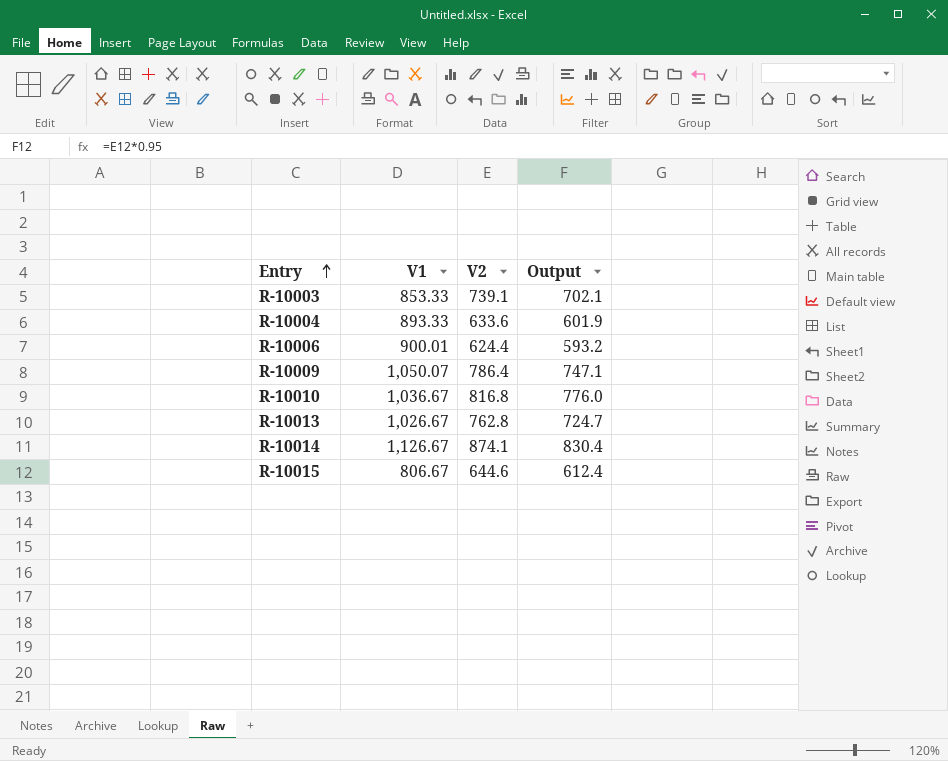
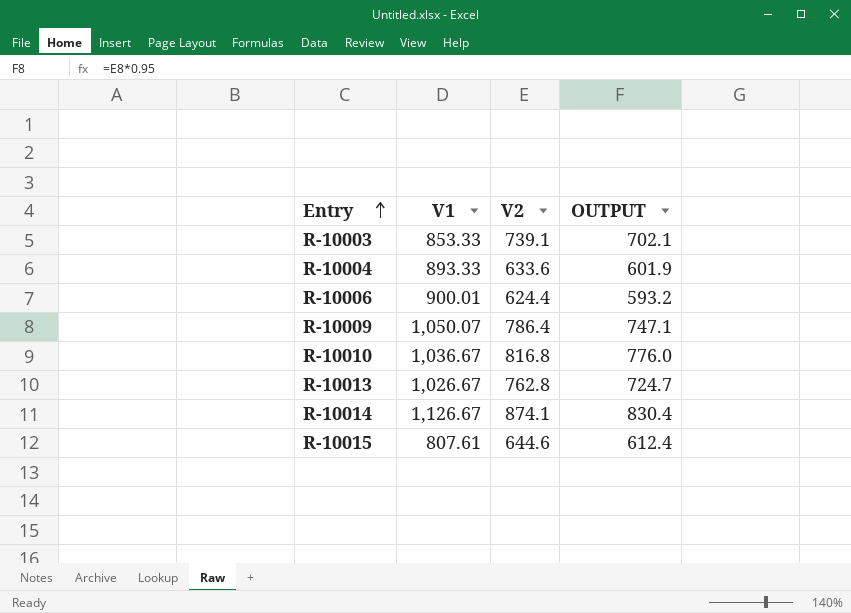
column name: Output -> OUTPUT
R-10015 | V1: 806.67 -> 807.61

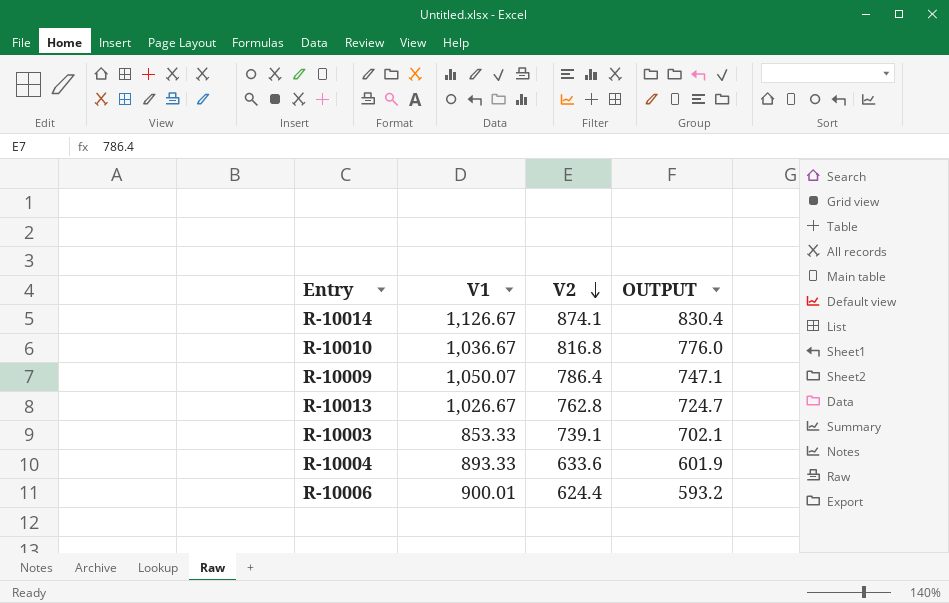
row order: Entry ascending -> V2 descending
row R-10015: 807.61 | 644.6 | 612.4 -> none

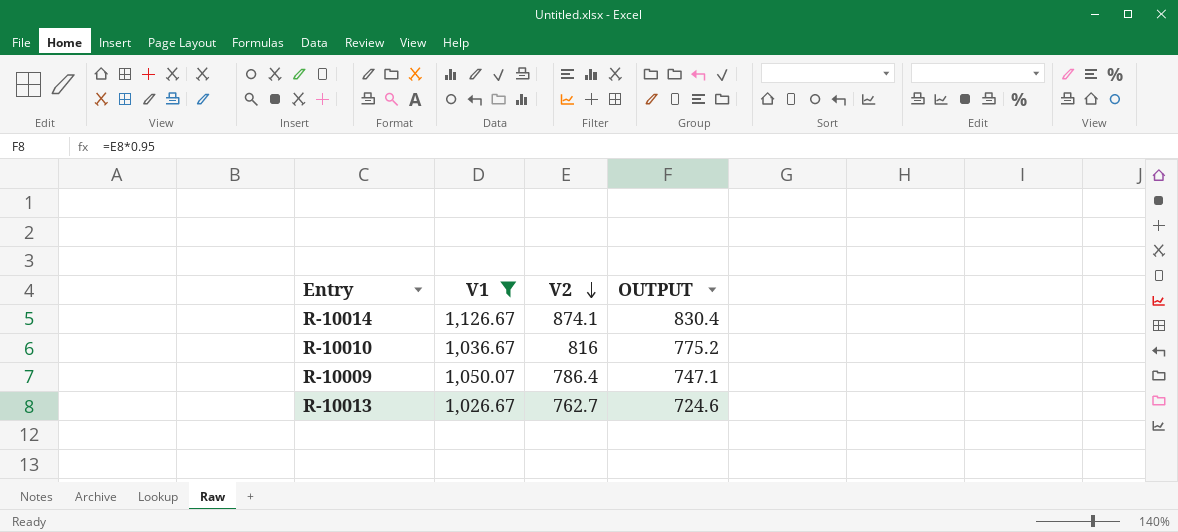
filter: none -> V1 >= 1,026.67
R-10010 | V2: 816.8 -> 816
R-10010 | OUTPUT: 776.0 -> 775.2
R-10013 | V2: 762.8 -> 762.7
R-10013 | OUTPUT: 724.7 -> 724.6

